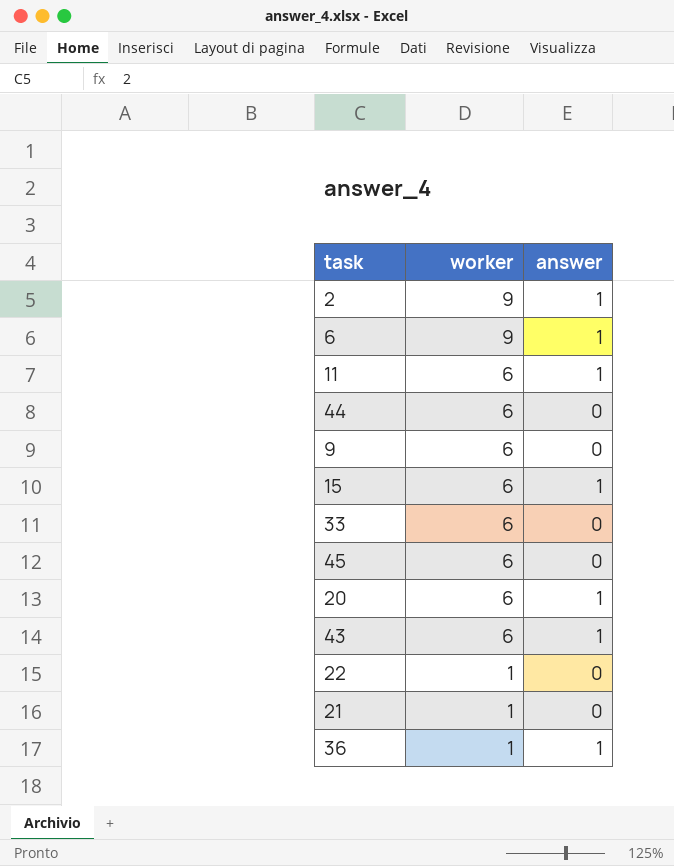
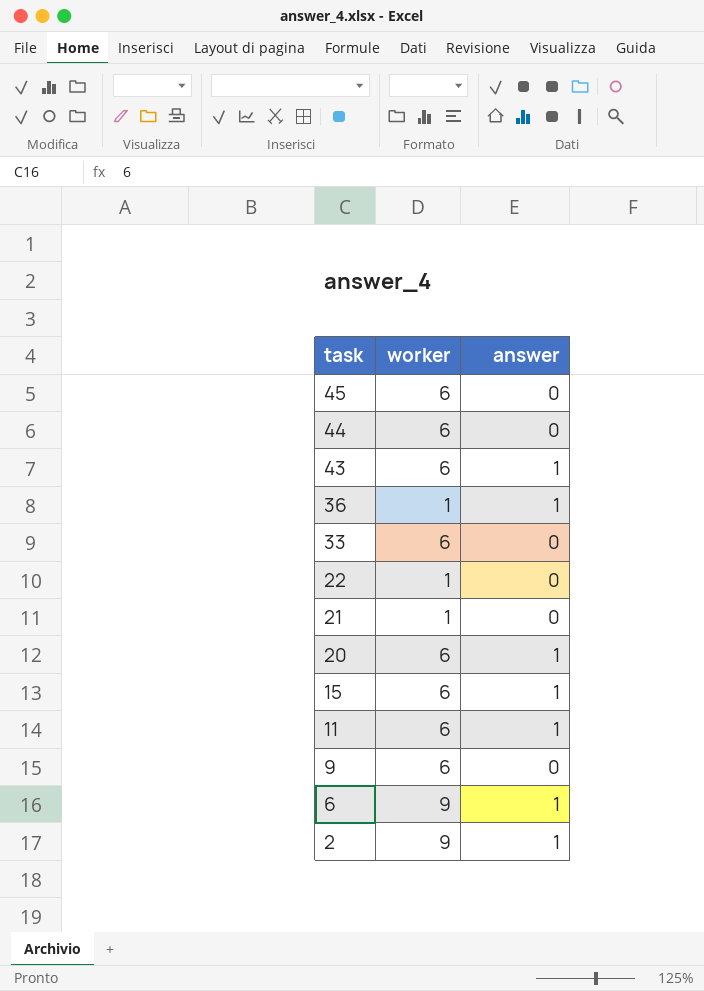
row order: worker descending -> task descending

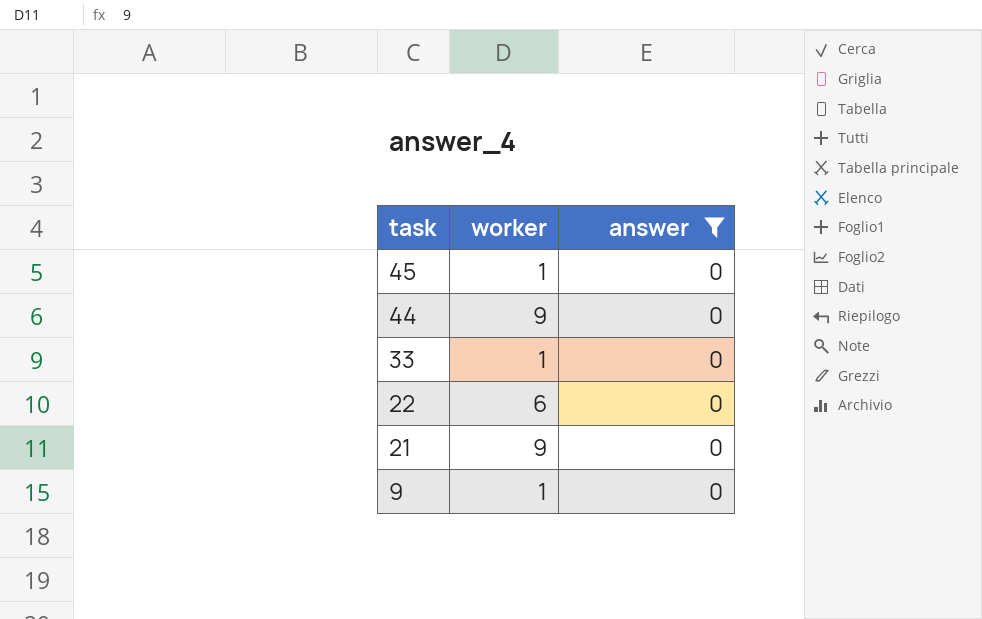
filter: none -> answer = 0
45 | worker: 6 -> 1
44 | worker: 6 -> 9
33 | worker: 6 -> 1
22 | worker: 1 -> 6
21 | worker: 1 -> 9
9 | worker: 6 -> 1

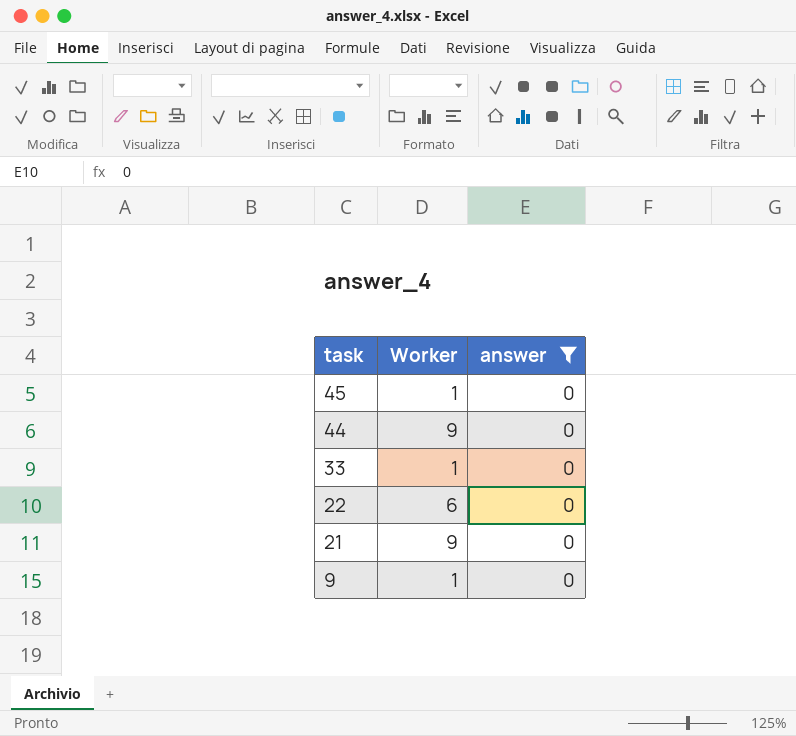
column name: worker -> Worker

